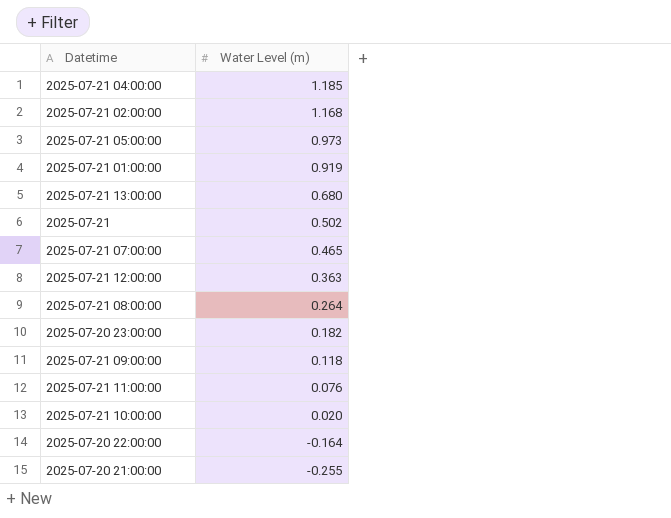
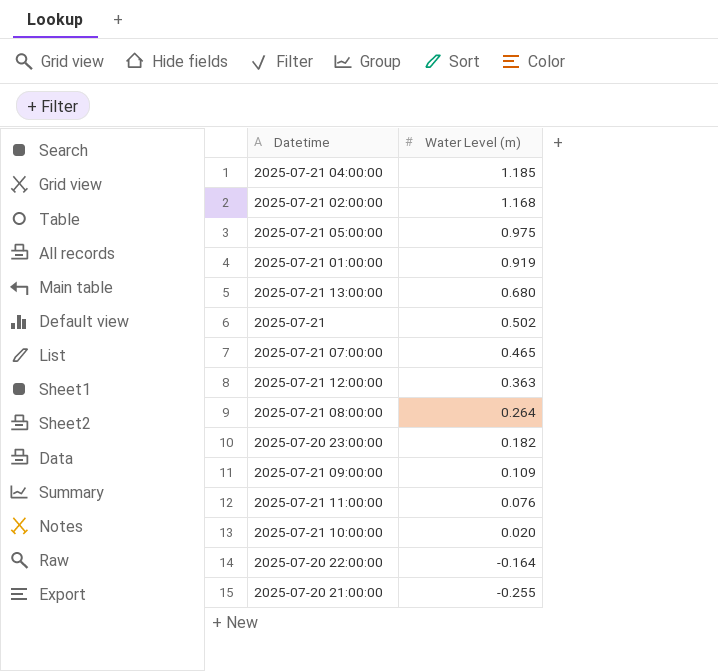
2025-07-21 05:00:00 | Water Level (m): 0.973 -> 0.975
2025-07-21 09:00:00 | Water Level (m): 0.118 -> 0.109

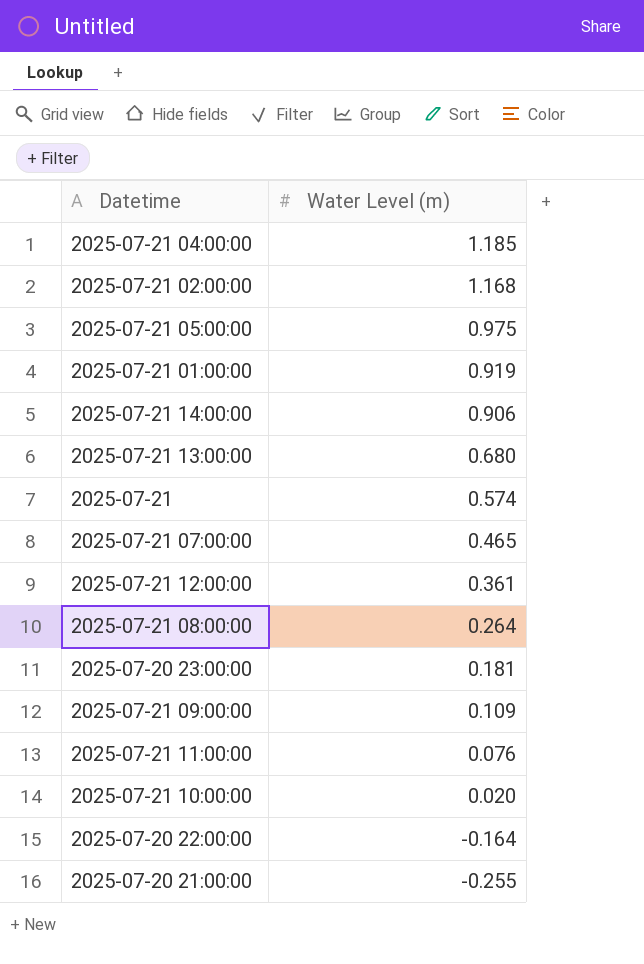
row 2025-07-21 14:00:00: none -> 0.906
2025-07-21 | Water Level (m): 0.502 -> 0.574
2025-07-21 12:00:00 | Water Level (m): 0.363 -> 0.361
2025-07-20 23:00:00 | Water Level (m): 0.182 -> 0.181

